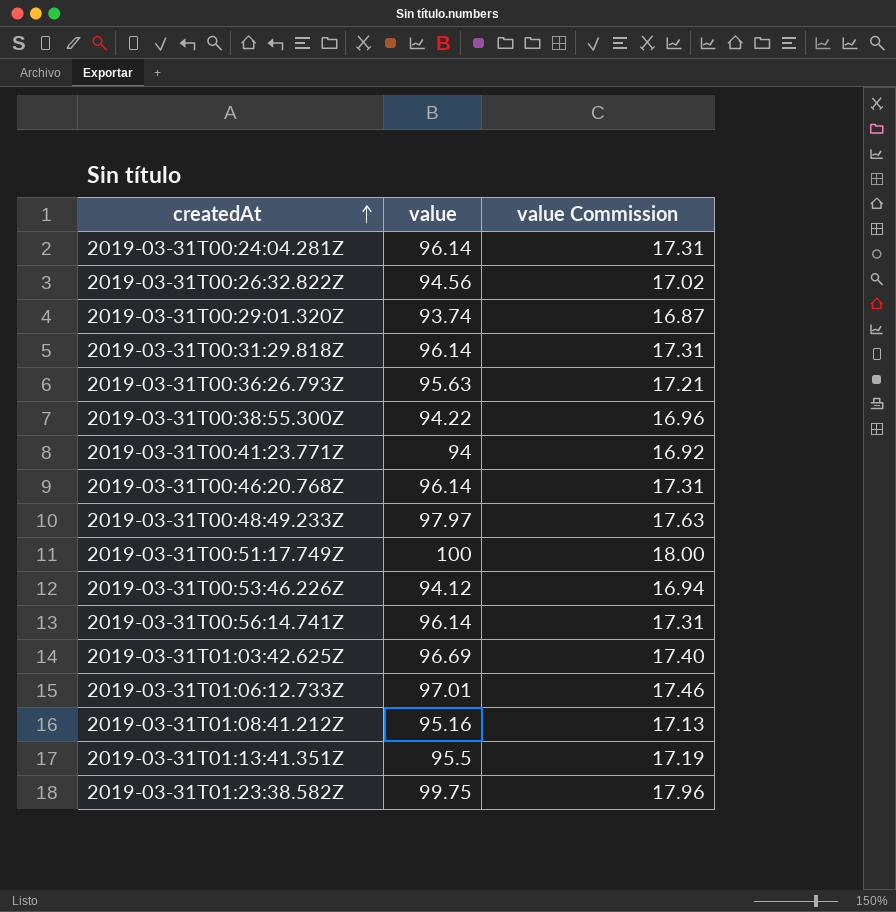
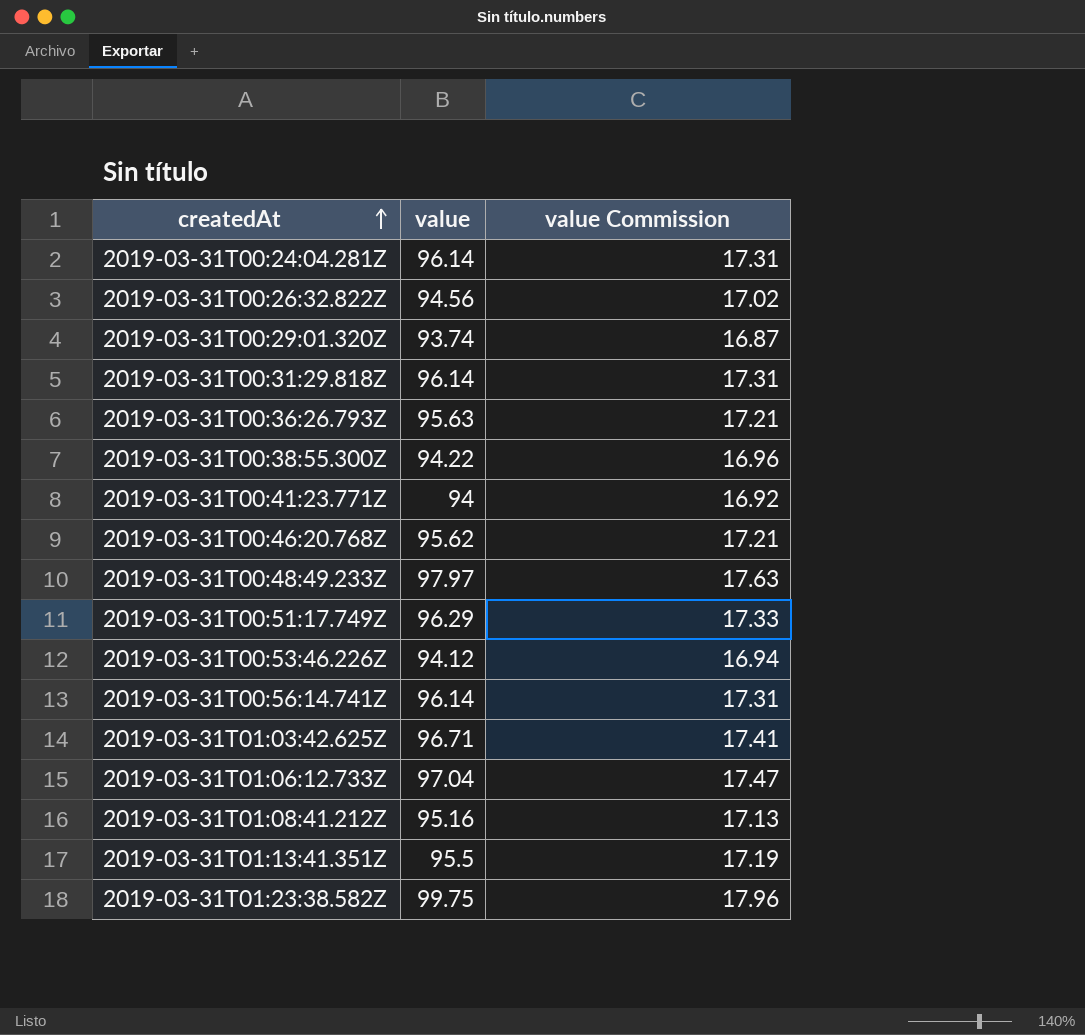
2019-03-31T00:46:20.768Z | value: 96.14 -> 95.62
2019-03-31T00:46:20.768Z | value Commission: 17.31 -> 17.21
2019-03-31T00:51:17.749Z | value: 100 -> 96.29
2019-03-31T00:51:17.749Z | value Commission: 18.00 -> 17.33
2019-03-31T01:03:42.625Z | value: 96.69 -> 96.71
2019-03-31T01:03:42.625Z | value Commission: 17.40 -> 17.41
2019-03-31T01:06:12.733Z | value: 97.01 -> 97.04
2019-03-31T01:06:12.733Z | value Commission: 17.46 -> 17.47

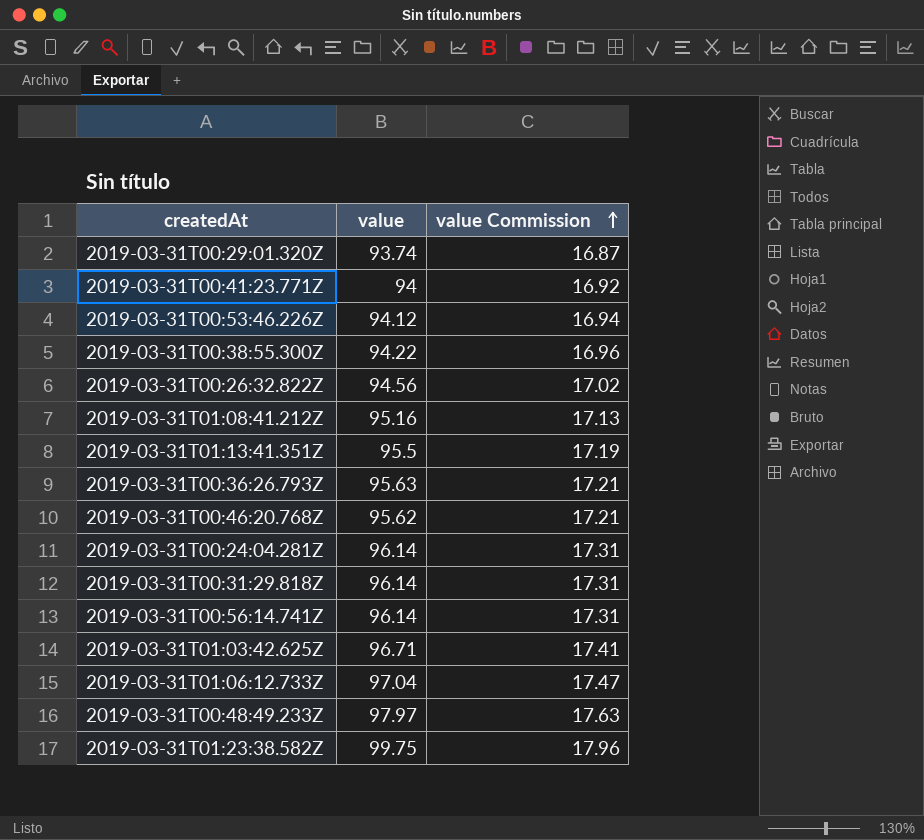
row order: createdAt ascending -> value Commission ascending
row 2019-03-31T00:51:17.749Z: 96.29 | 17.33 -> none

